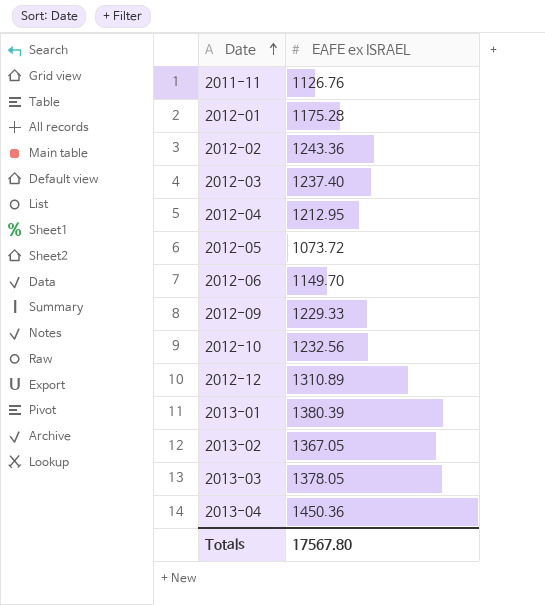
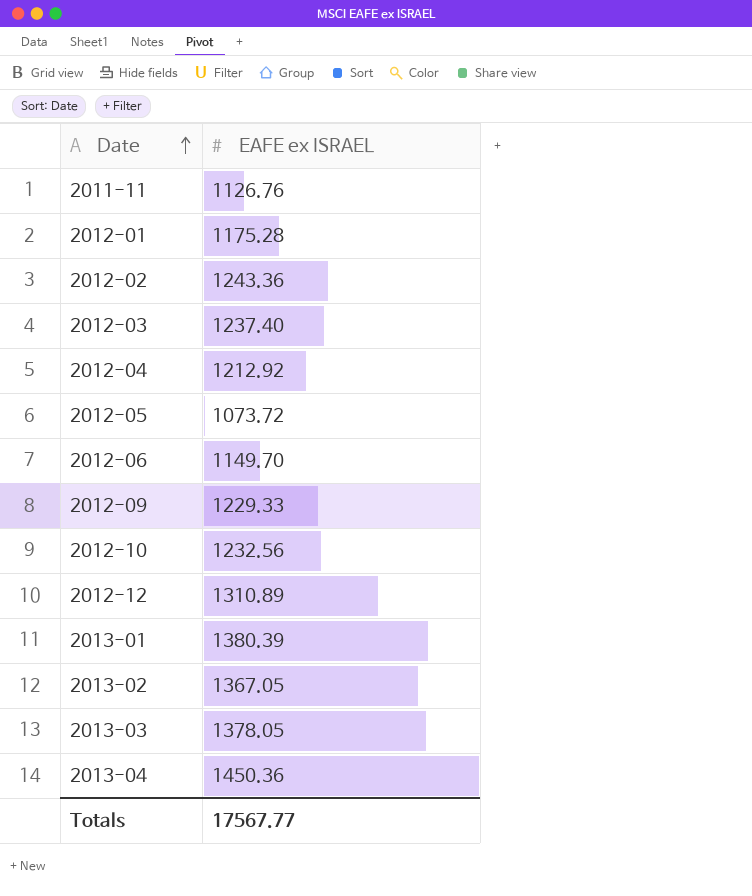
2012-04 | EAFE ex ISRAEL: 1212.95 -> 1212.92
Totals | EAFE ex ISRAEL: 17567.80 -> 17567.77

